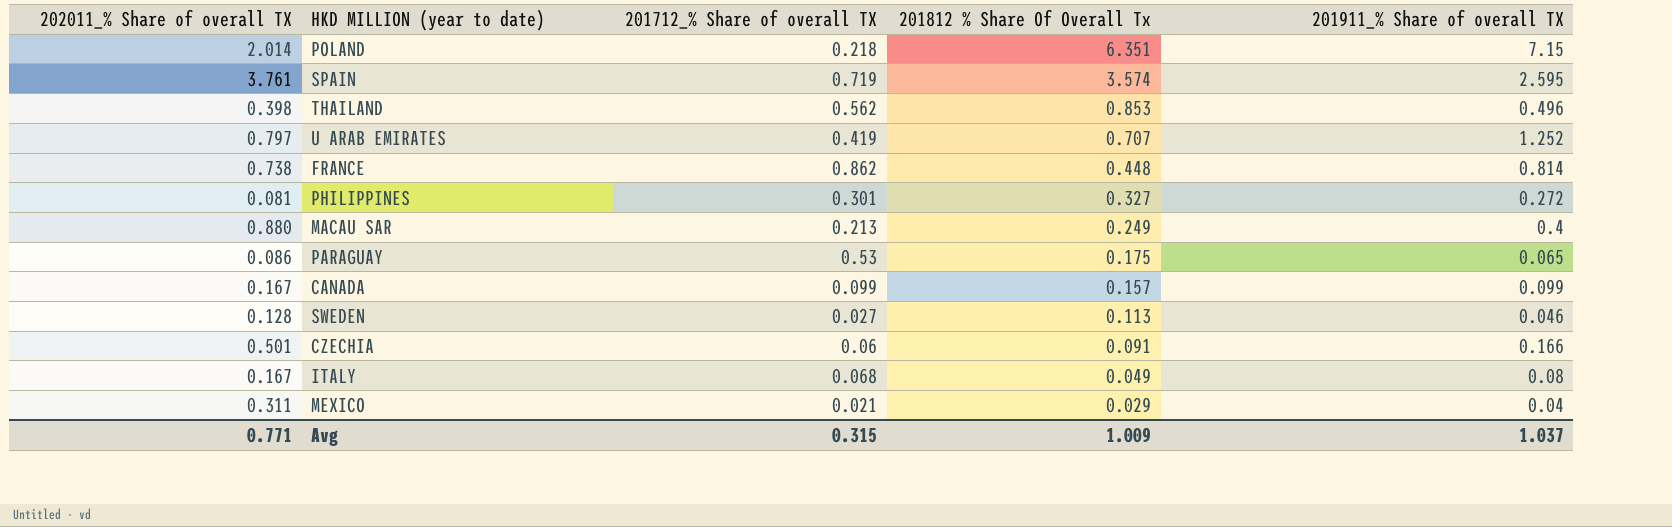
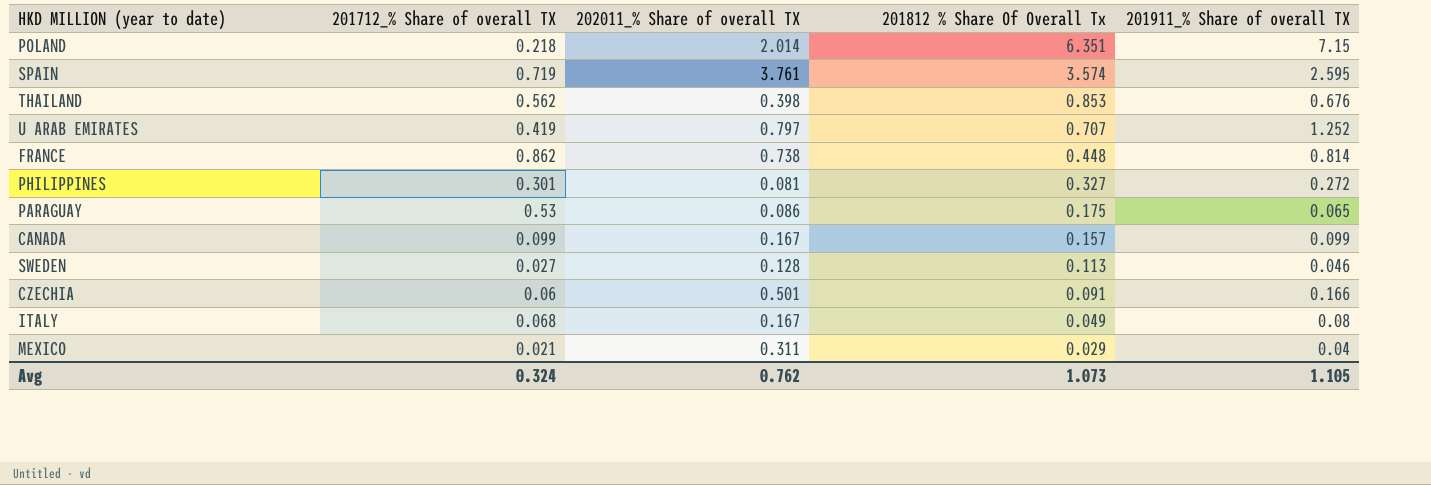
column 202011_% Share of overall TX | position: 1 -> 3
row MACAU SAR: 0.880 | 0.213 | 0.249 | 0.4 -> none
THAILAND | 201911_% Share of overall TX: 0.496 -> 0.676
Avg | 201712_% Share of overall TX: 0.315 -> 0.324
Avg | 202011_% Share of overall TX: 0.771 -> 0.762
Avg | 201812 % Share Of Overall Tx: 1.009 -> 1.073
Avg | 201911_% Share of overall TX: 1.037 -> 1.105

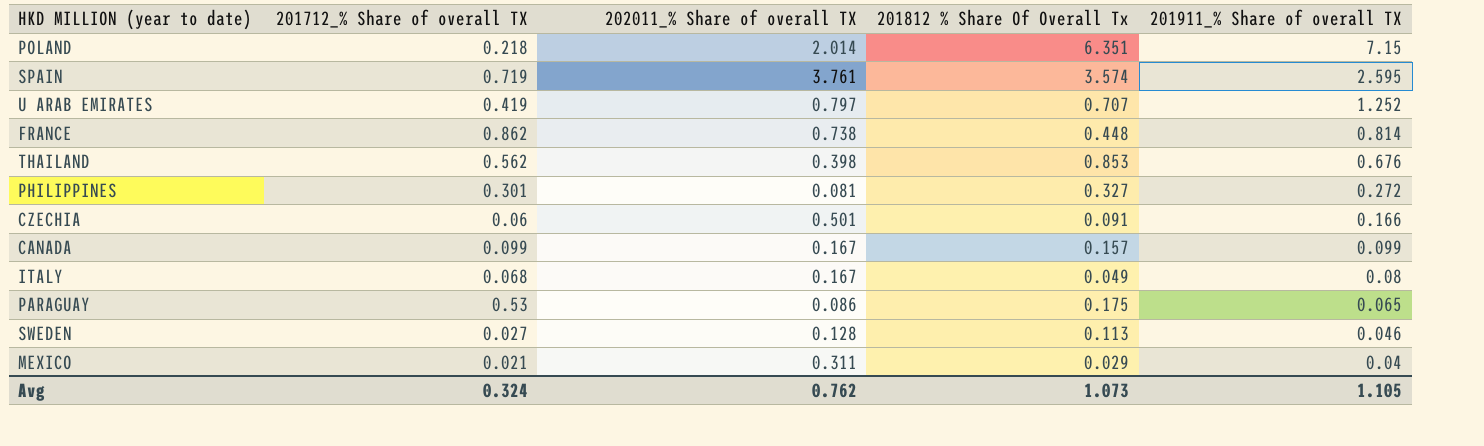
row order: 201812 % Share Of Overall Tx descending -> 201911_% Share of overall TX descending

